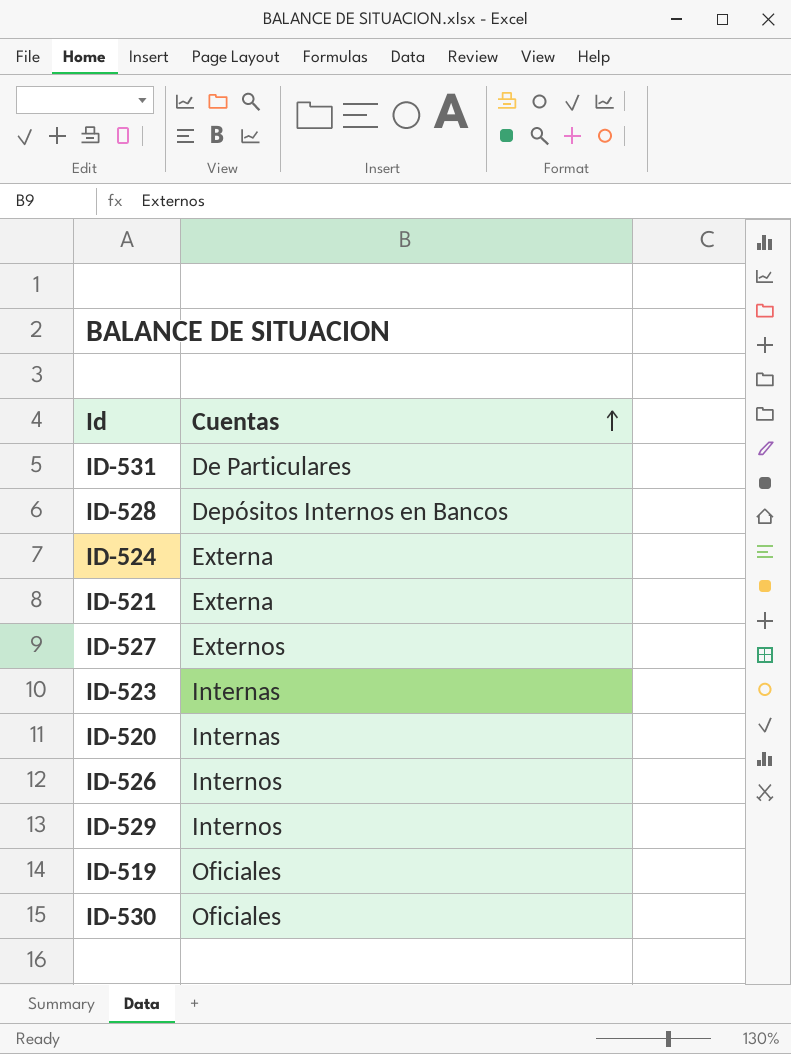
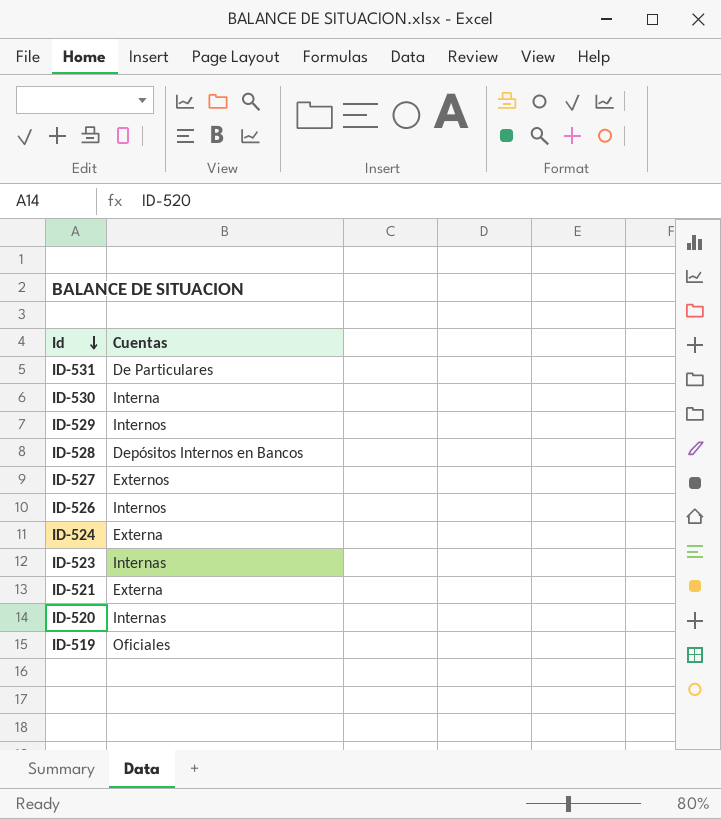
row order: Cuentas ascending -> Id descending
ID-530 | Cuentas: Oficiales -> Interna

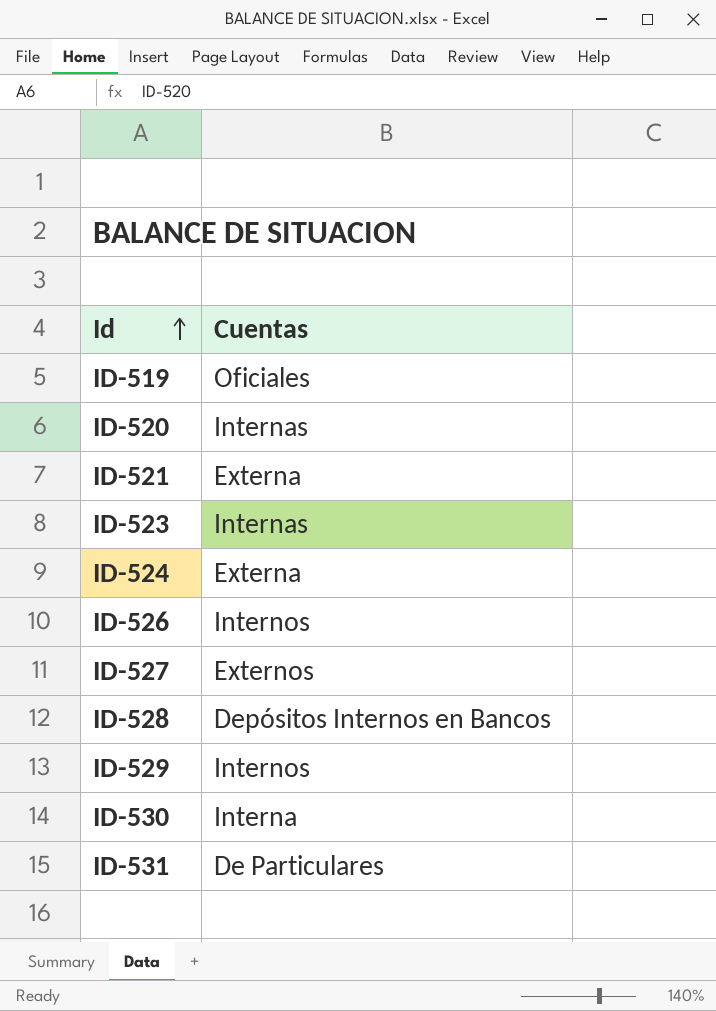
row order: Id descending -> Id ascending

